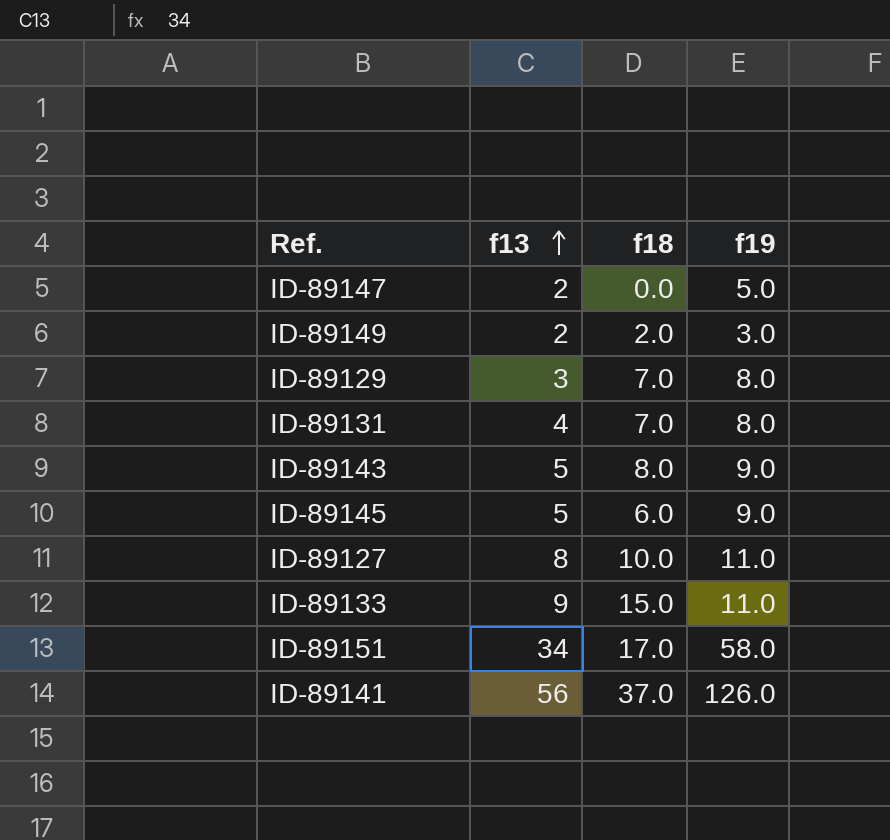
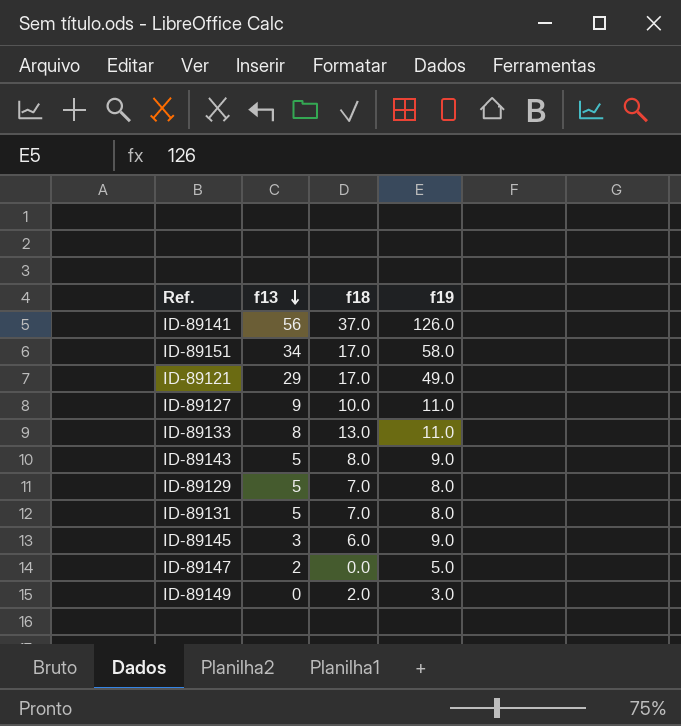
row order: f13 ascending -> f13 descending
row ID-89121: none -> 29 | 17.0 | 49.0
ID-89127 | f13: 8 -> 9
ID-89133 | f13: 9 -> 8
ID-89133 | f18: 15.0 -> 13.0
ID-89129 | f13: 3 -> 5
ID-89131 | f13: 4 -> 5
ID-89145 | f13: 5 -> 3
ID-89149 | f13: 2 -> 0

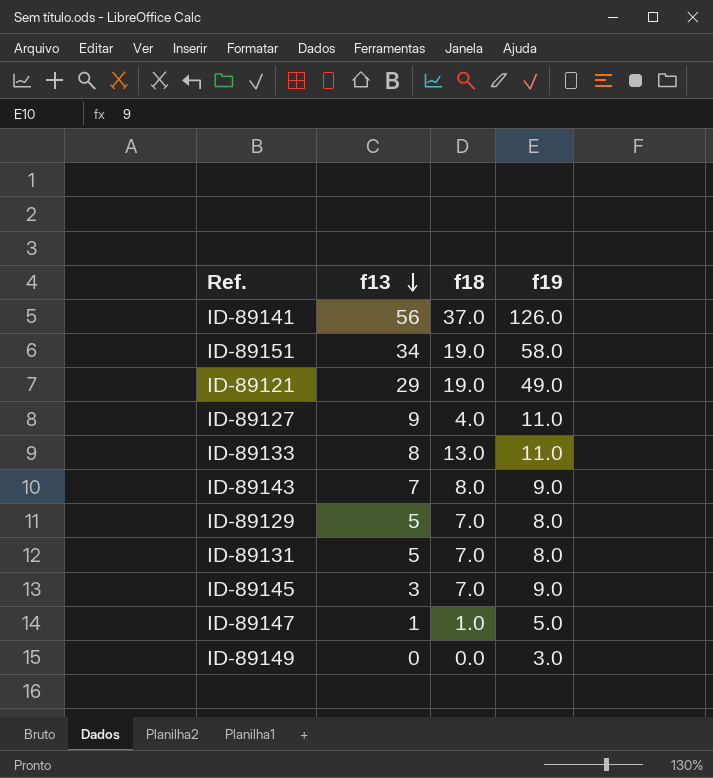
ID-89151 | f18: 17.0 -> 19.0
ID-89121 | f18: 17.0 -> 19.0
ID-89127 | f18: 10.0 -> 4.0
ID-89143 | f13: 5 -> 7
ID-89145 | f18: 6.0 -> 7.0
ID-89147 | f13: 2 -> 1
ID-89147 | f18: 0.0 -> 1.0
ID-89149 | f18: 2.0 -> 0.0

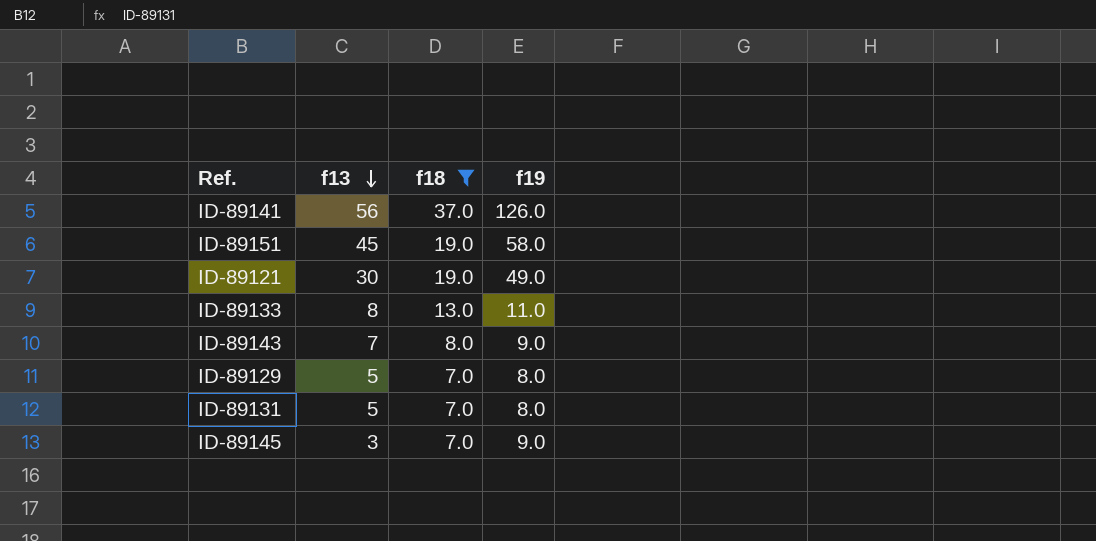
filter: none -> f18 >= 7.0
ID-89151 | f13: 34 -> 45
ID-89121 | f13: 29 -> 30

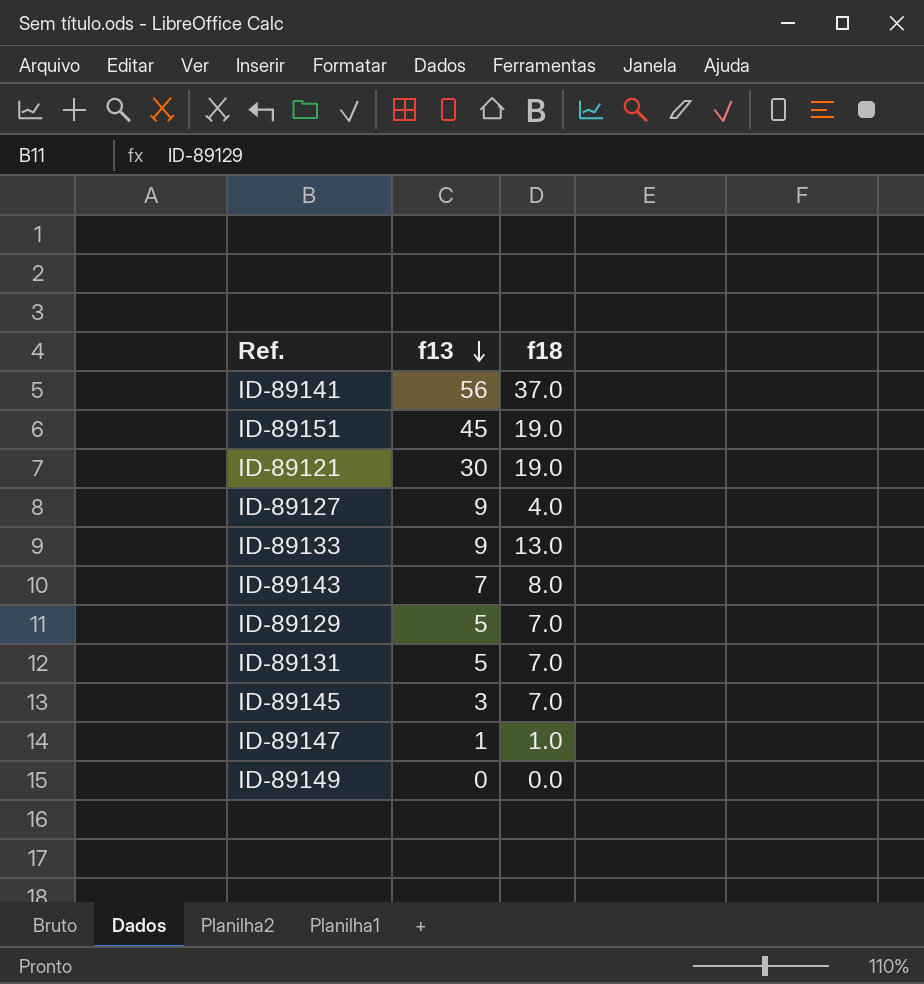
filter: f18 >= 7.0 -> none
column f19 | position: 4 -> none
ID-89133 | f13: 8 -> 9

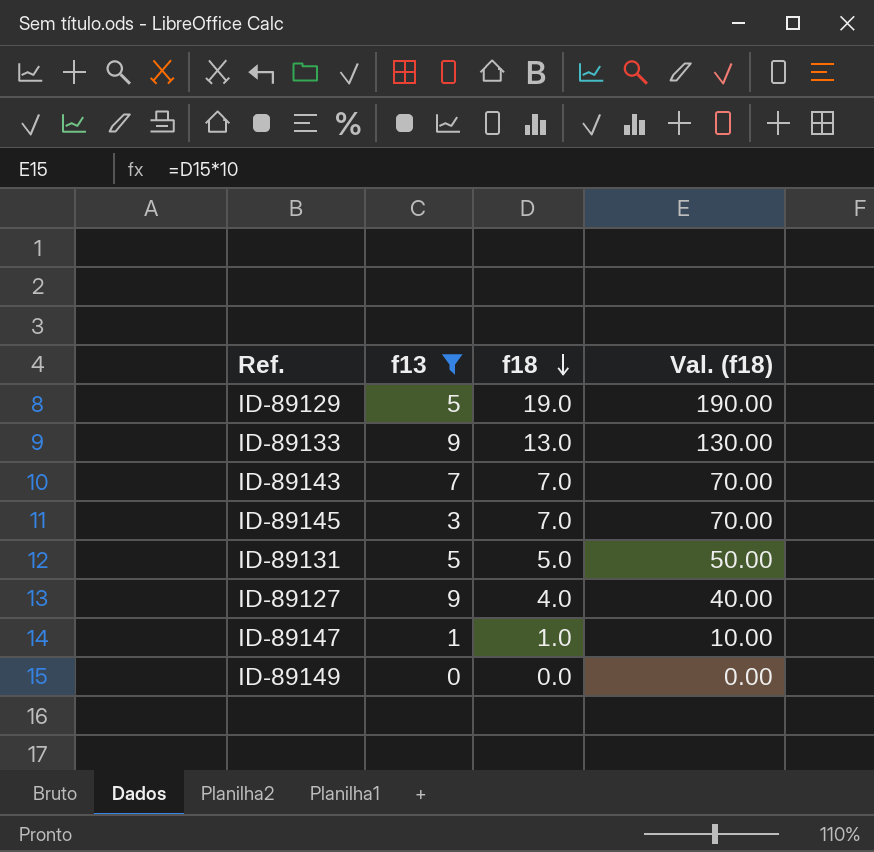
filter: none -> f13 <= 9
row order: f13 descending -> f18 descending
column Val. (f18) | formula: none -> [f18] * 10
ID-89129 | f18: 7.0 -> 19.0
ID-89143 | f18: 8.0 -> 7.0
ID-89131 | f18: 7.0 -> 5.0

